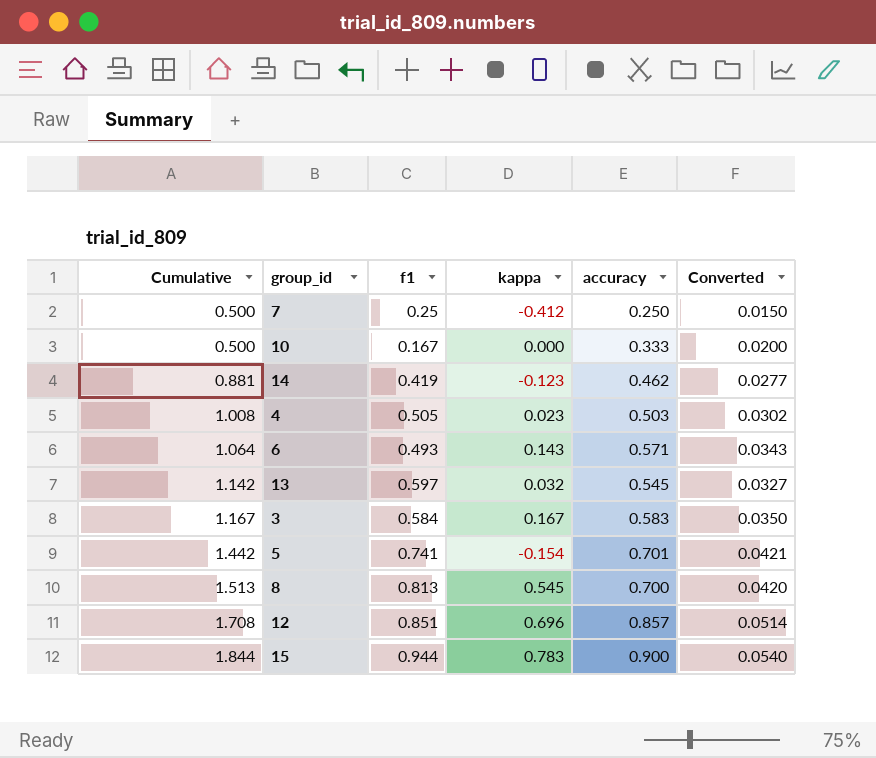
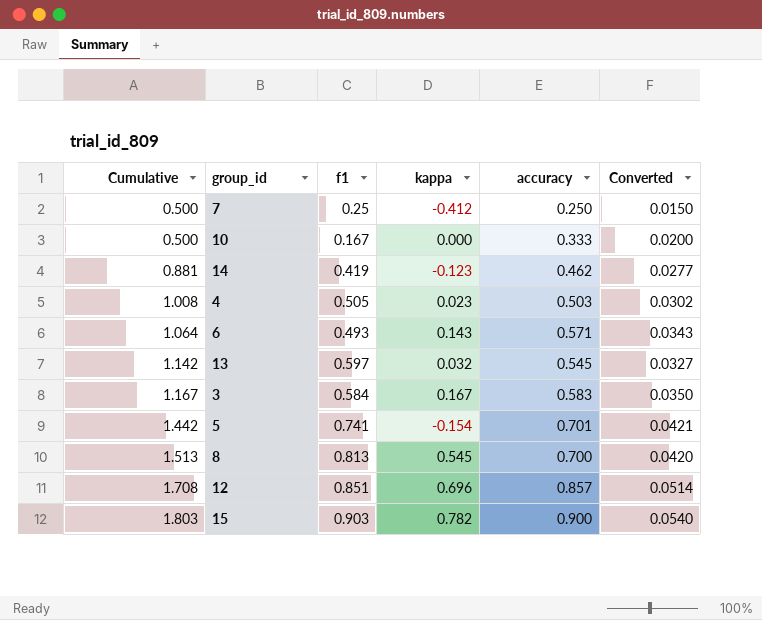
15 | Cumulative: 1.844 -> 1.803
15 | f1: 0.944 -> 0.903
15 | kappa: 0.783 -> 0.782

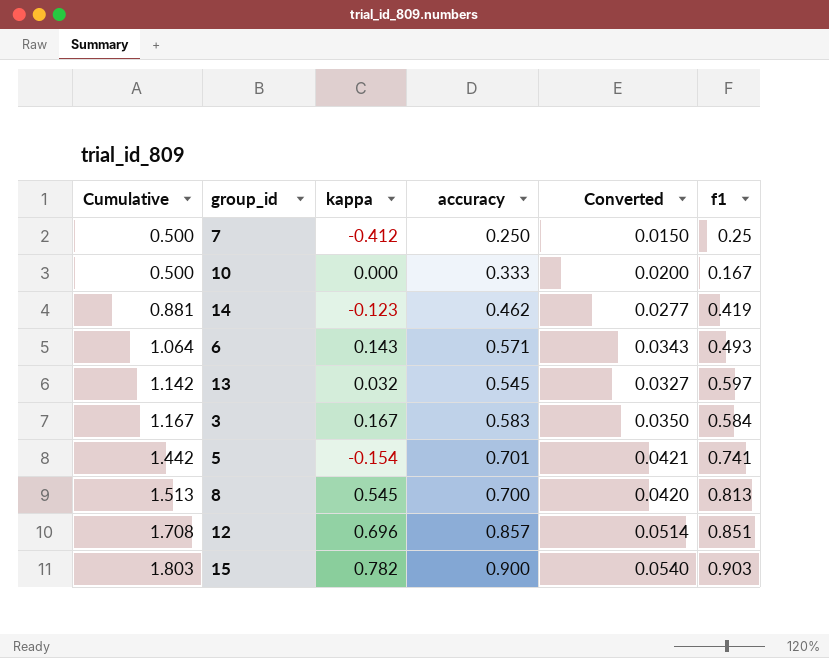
column f1 | position: 3 -> 6
row 4: 1.008 | 0.505 | 0.023 | 0.503 | 0.0302 -> none

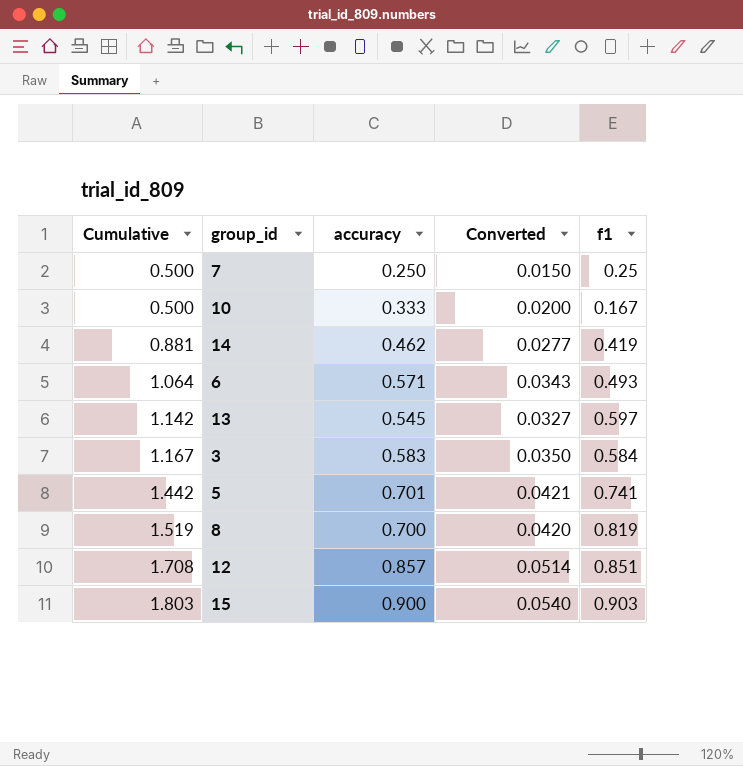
column kappa | position: 3 -> none
8 | Cumulative: 1.513 -> 1.519
8 | f1: 0.813 -> 0.819

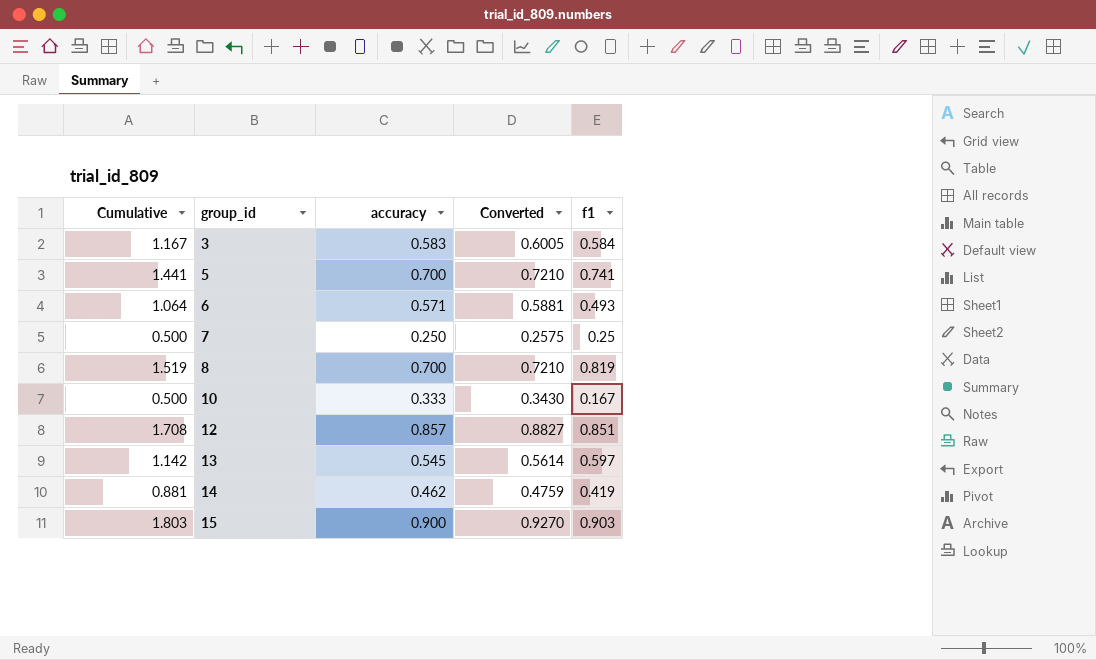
row order: Cumulative ascending -> group_id ascending
column Converted | formula: [accuracy] * 0.06 -> [accuracy] * 1.03
5 | Cumulative: 1.442 -> 1.441
5 | accuracy: 0.701 -> 0.700

